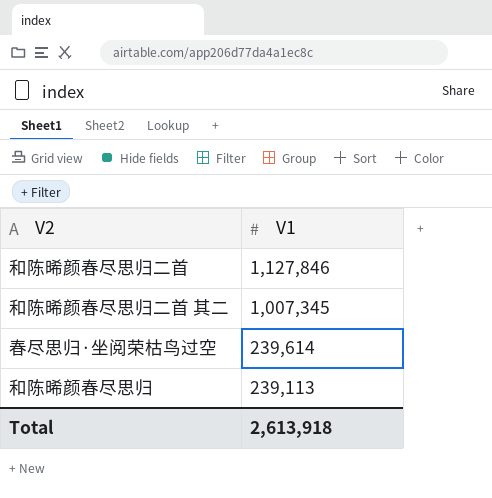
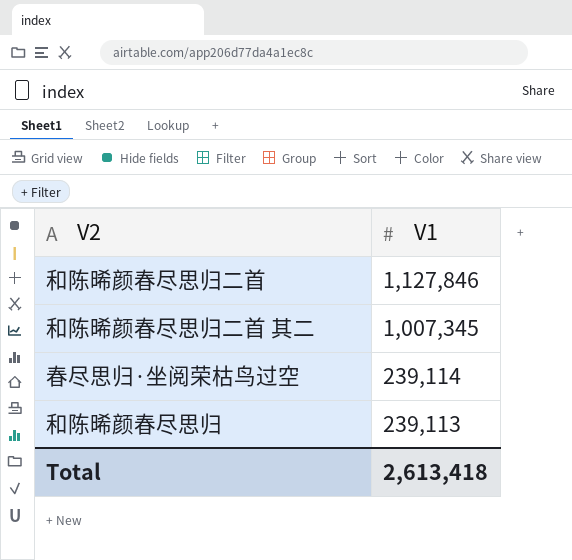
春尽思归·坐阅荣枯鸟过空 | V1: 239,614 -> 239,114
Total | V1: 2,613,918 -> 2,613,418

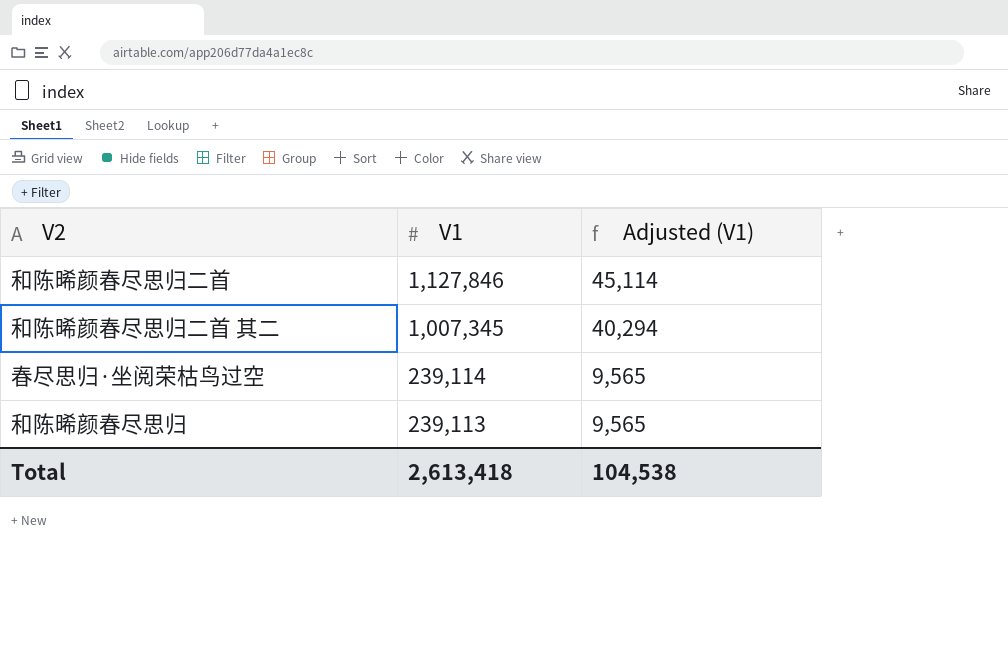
column Adjusted (V1) | formula: none -> [V1] * 0.04

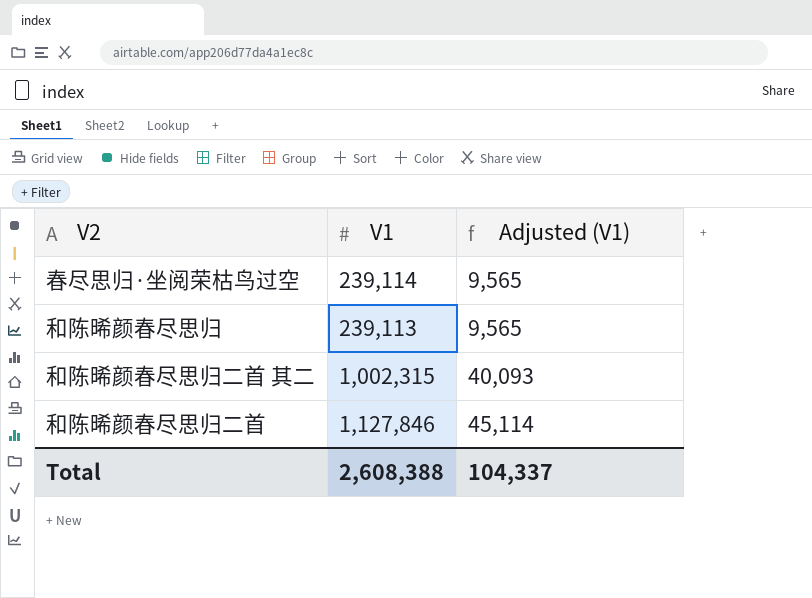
row order: V1 descending -> Adjusted (V1) ascending
和陈晞颜春尽思归二首 其二 | V1: 1,007,345 -> 1,002,315
和陈晞颜春尽思归二首 其二 | Adjusted (V1): 40,294 -> 40,093
Total | V1: 2,613,418 -> 2,608,388
Total | Adjusted (V1): 104,538 -> 104,337

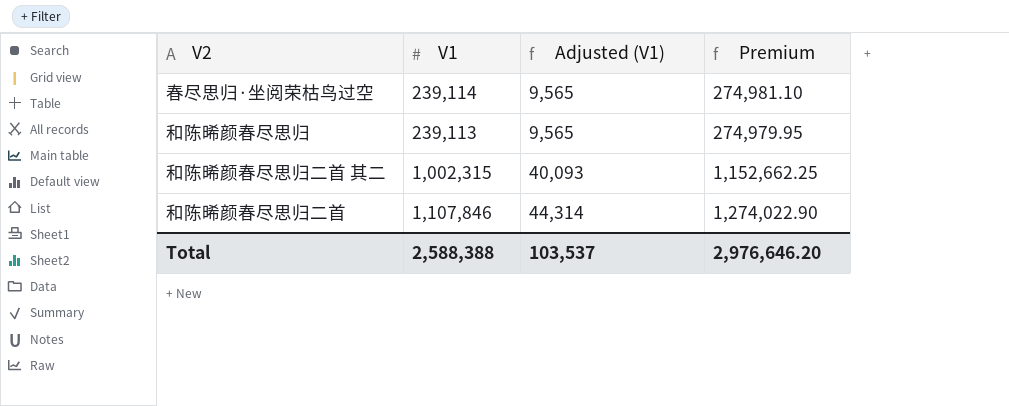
column Premium | formula: none -> [V1] * 1.15
和陈晞颜春尽思归二首 | V1: 1,127,846 -> 1,107,846
和陈晞颜春尽思归二首 | Adjusted (V1): 45,114 -> 44,314
Total | V1: 2,608,388 -> 2,588,388
Total | Adjusted (V1): 104,337 -> 103,537

